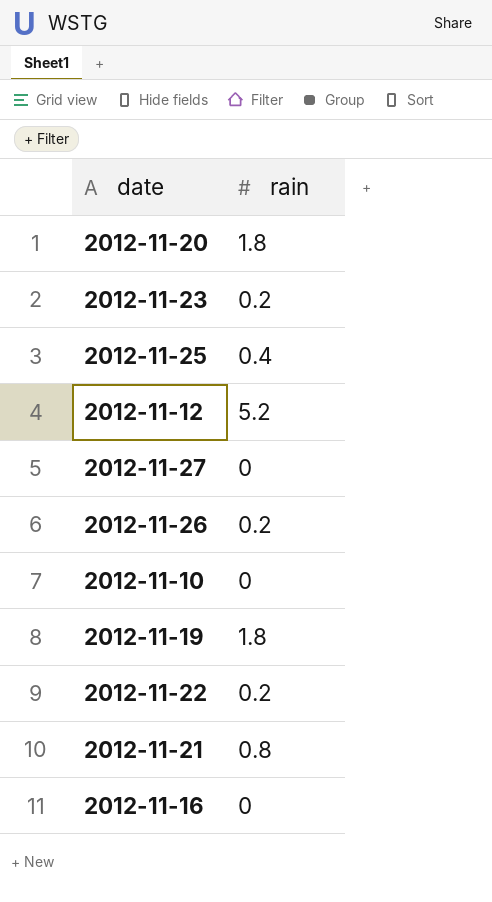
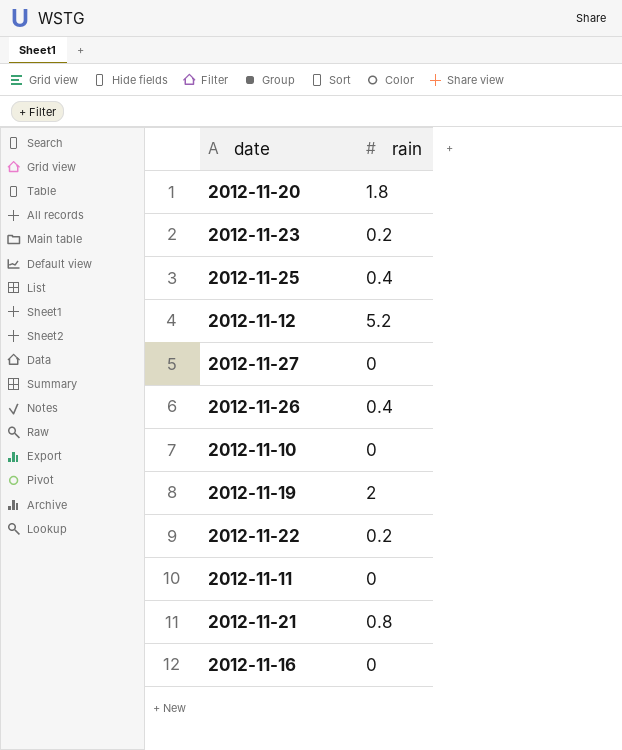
2012-11-26 | rain: 0.2 -> 0.4
2012-11-19 | rain: 1.8 -> 2
row 2012-11-11: none -> 0

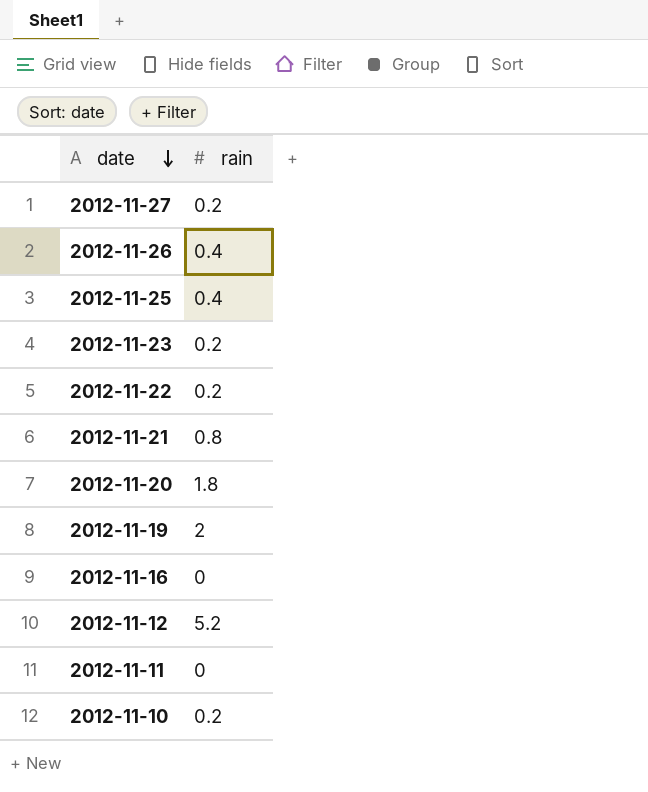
row order: none -> date descending
2012-11-27 | rain: 0 -> 0.2
2012-11-10 | rain: 0 -> 0.2

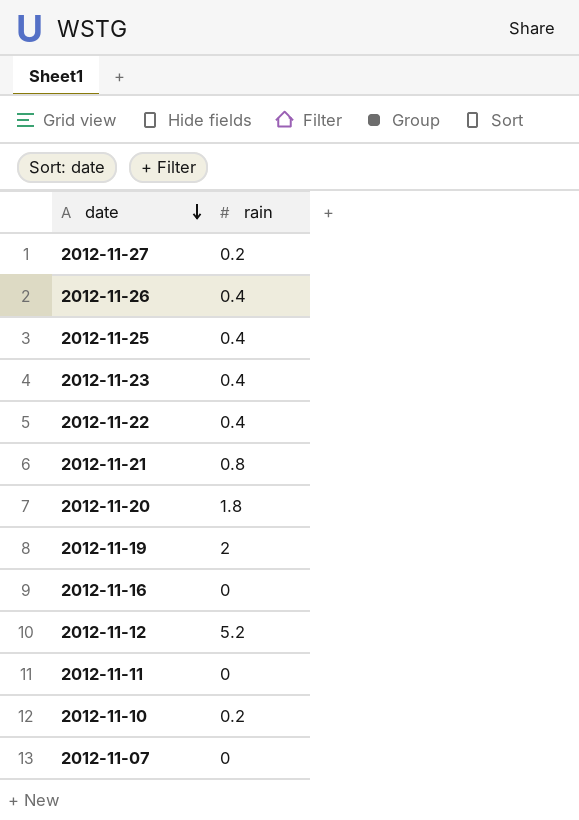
2012-11-23 | rain: 0.2 -> 0.4
2012-11-22 | rain: 0.2 -> 0.4
row 2012-11-07: none -> 0

